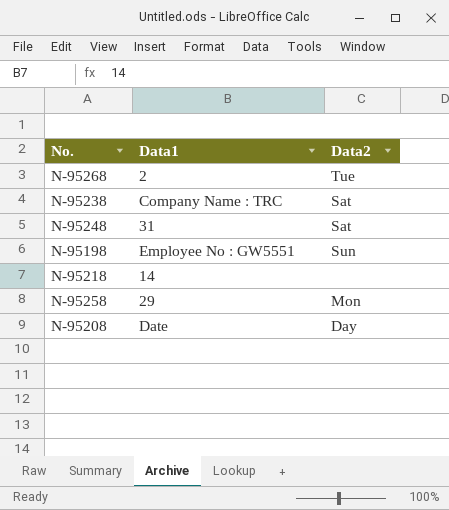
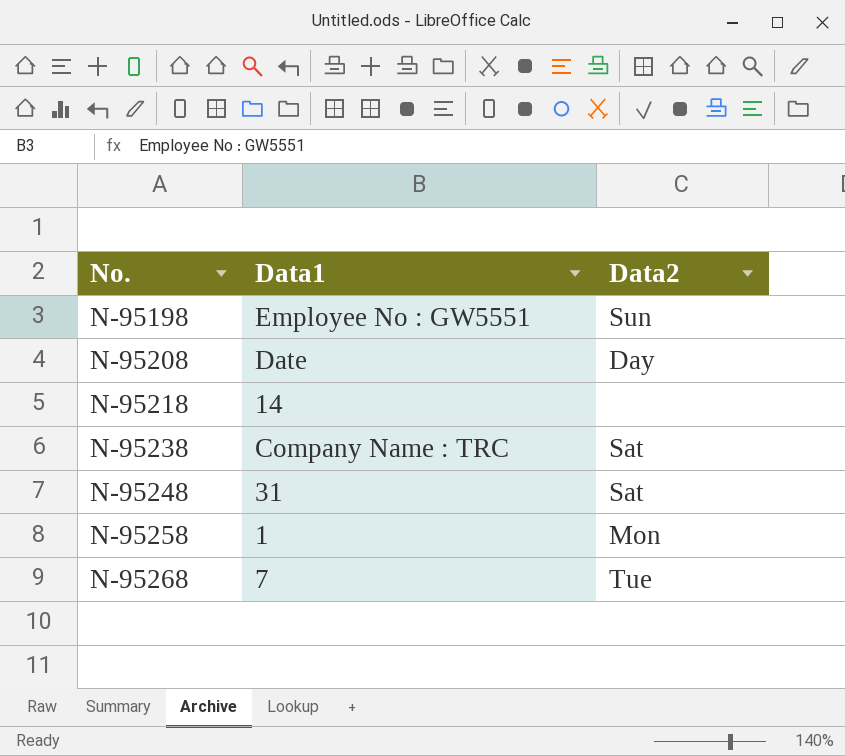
row order: none -> No. ascending
N-95258 | Data1: 29 -> 1
N-95268 | Data1: 2 -> 7

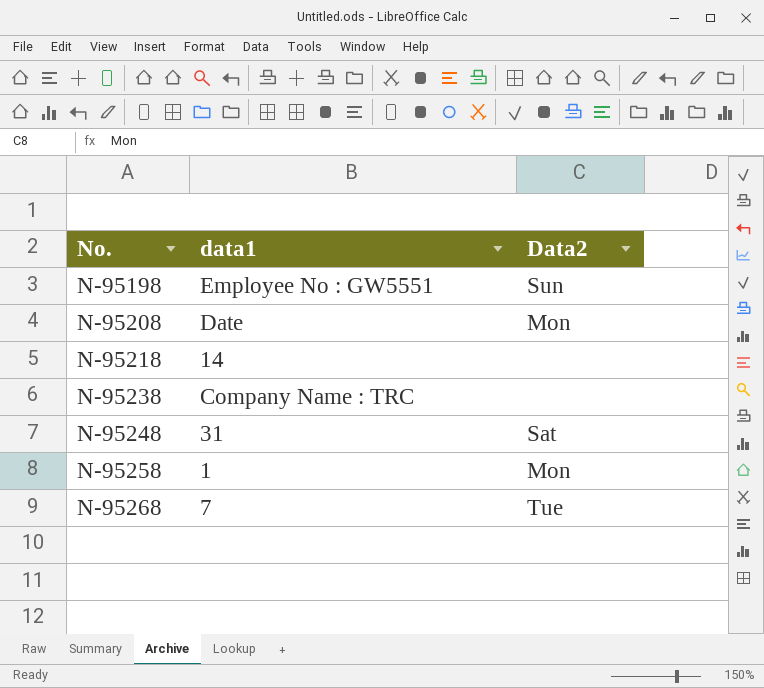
column name: Data1 -> data1
N-95208 | Data2: Day -> Mon
N-95238 | Data2: Sat -> none

